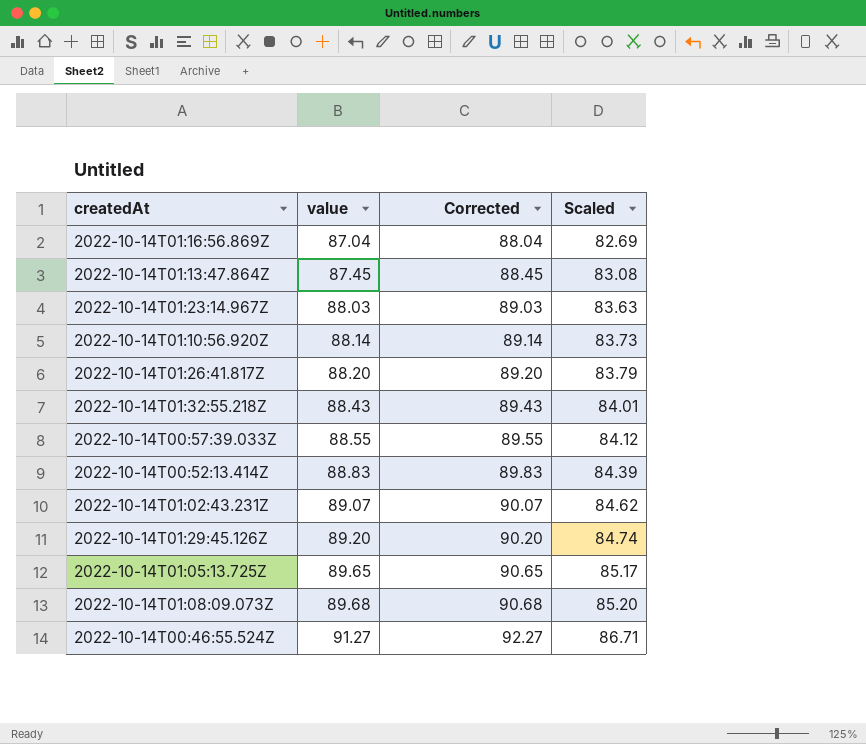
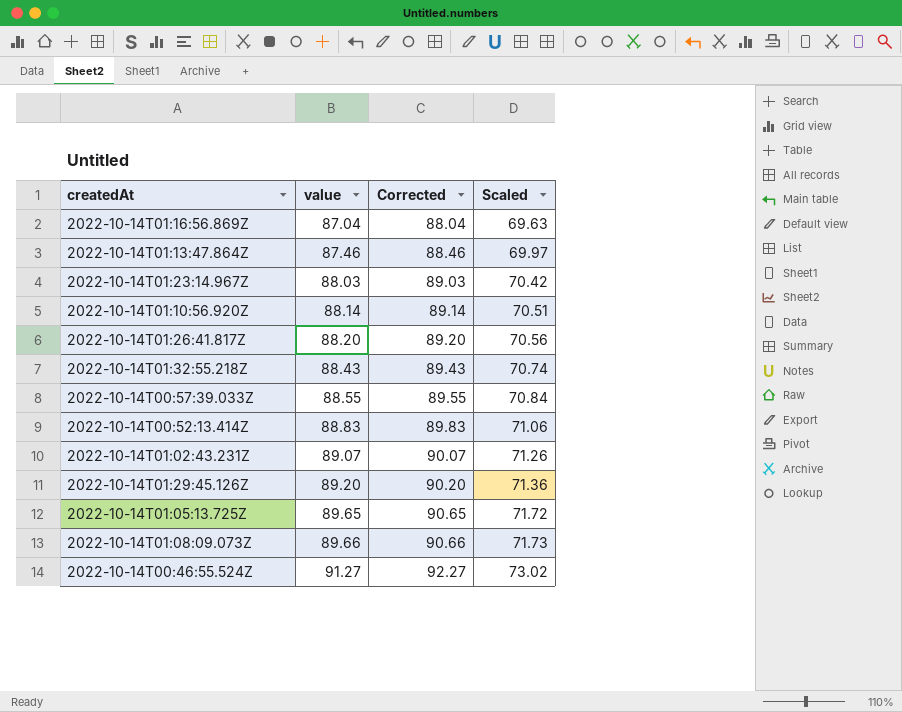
column Scaled | formula: [value] * 0.95 -> [value] * 0.8
2022-10-14T01:13:47.864Z | value: 87.45 -> 87.46
2022-10-14T01:13:47.864Z | Corrected: 88.45 -> 88.46
2022-10-14T01:08:09.073Z | value: 89.68 -> 89.66
2022-10-14T01:08:09.073Z | Corrected: 90.68 -> 90.66

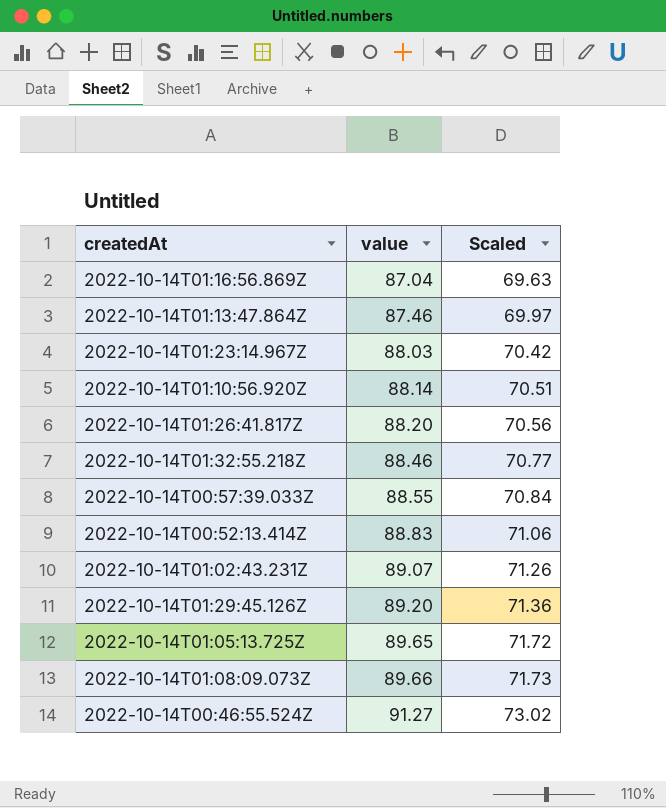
column Corrected | formula: [value] + 1 -> none
2022-10-14T01:32:55.218Z | value: 88.43 -> 88.46
2022-10-14T01:32:55.218Z | Scaled: 70.74 -> 70.77

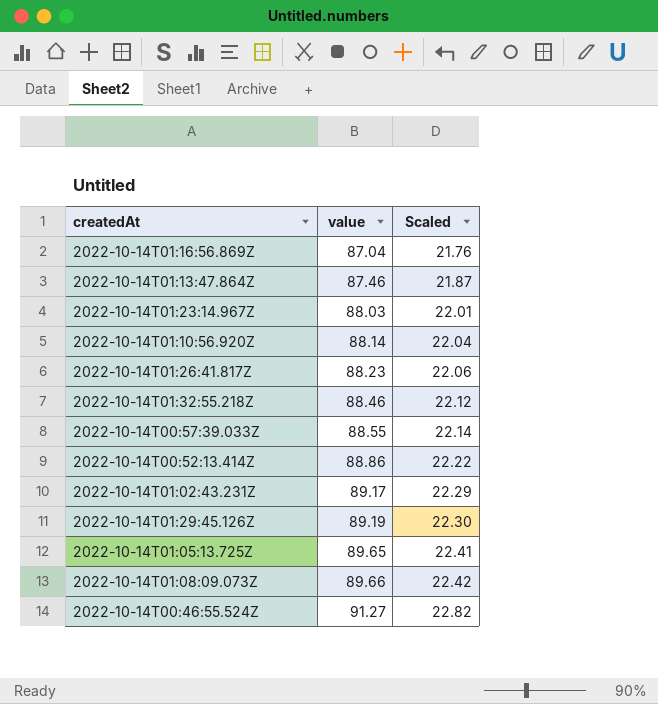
column Scaled | formula: [value] * 0.8 -> [value] * 0.25
2022-10-14T01:26:41.817Z | value: 88.20 -> 88.23
2022-10-14T00:52:13.414Z | value: 88.83 -> 88.86
2022-10-14T01:02:43.231Z | value: 89.07 -> 89.17
2022-10-14T01:29:45.126Z | value: 89.20 -> 89.19

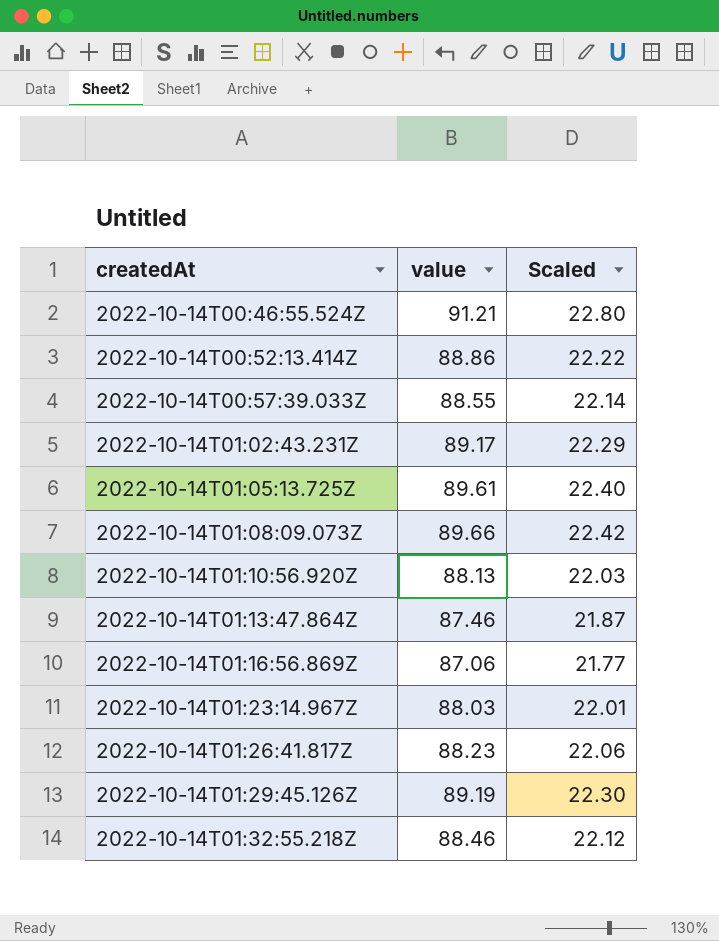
row order: value ascending -> createdAt ascending
2022-10-14T00:46:55.524Z | value: 91.27 -> 91.21
2022-10-14T00:46:55.524Z | Scaled: 22.82 -> 22.80
2022-10-14T01:05:13.725Z | value: 89.65 -> 89.61
2022-10-14T01:05:13.725Z | Scaled: 22.41 -> 22.40
2022-10-14T01:10:56.920Z | value: 88.14 -> 88.13
2022-10-14T01:10:56.920Z | Scaled: 22.04 -> 22.03
2022-10-14T01:16:56.869Z | value: 87.04 -> 87.06
2022-10-14T01:16:56.869Z | Scaled: 21.76 -> 21.77

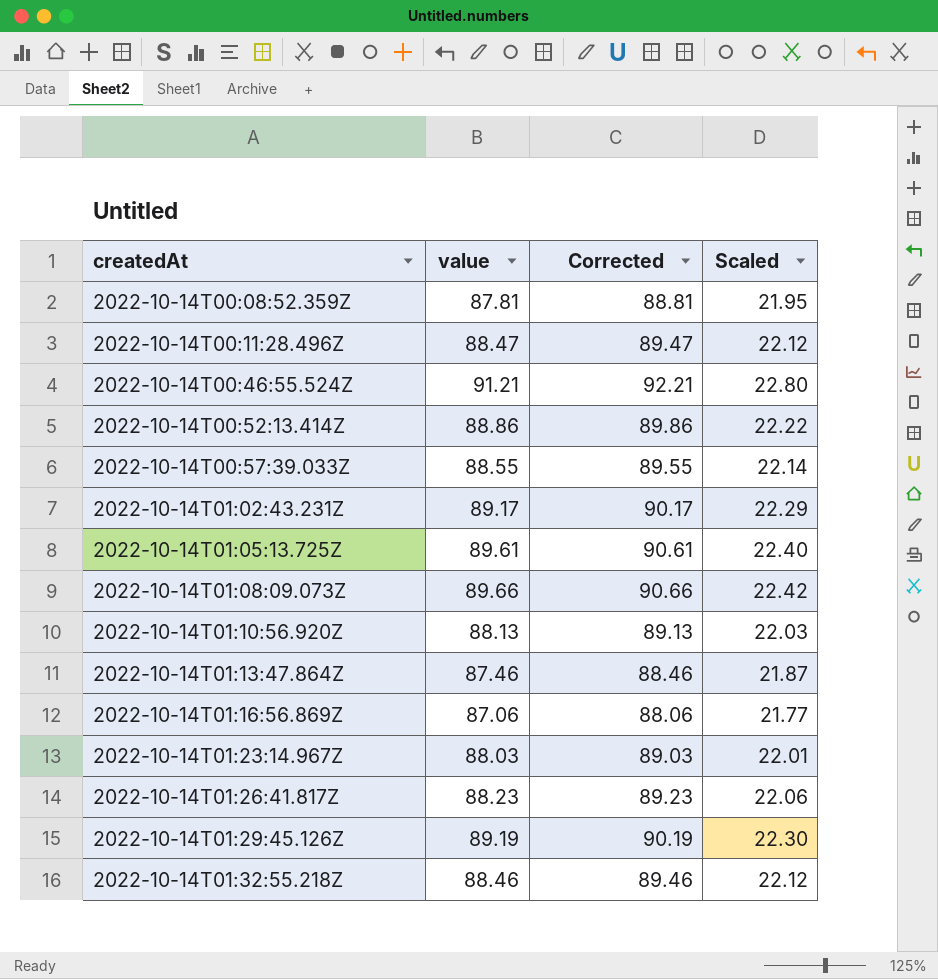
column Corrected | formula: none -> [value] + 1
row 2022-10-14T00:08:52.359Z: none -> 87.81 | 88.81 | 21.95
row 2022-10-14T00:11:28.496Z: none -> 88.47 | 89.47 | 22.12

